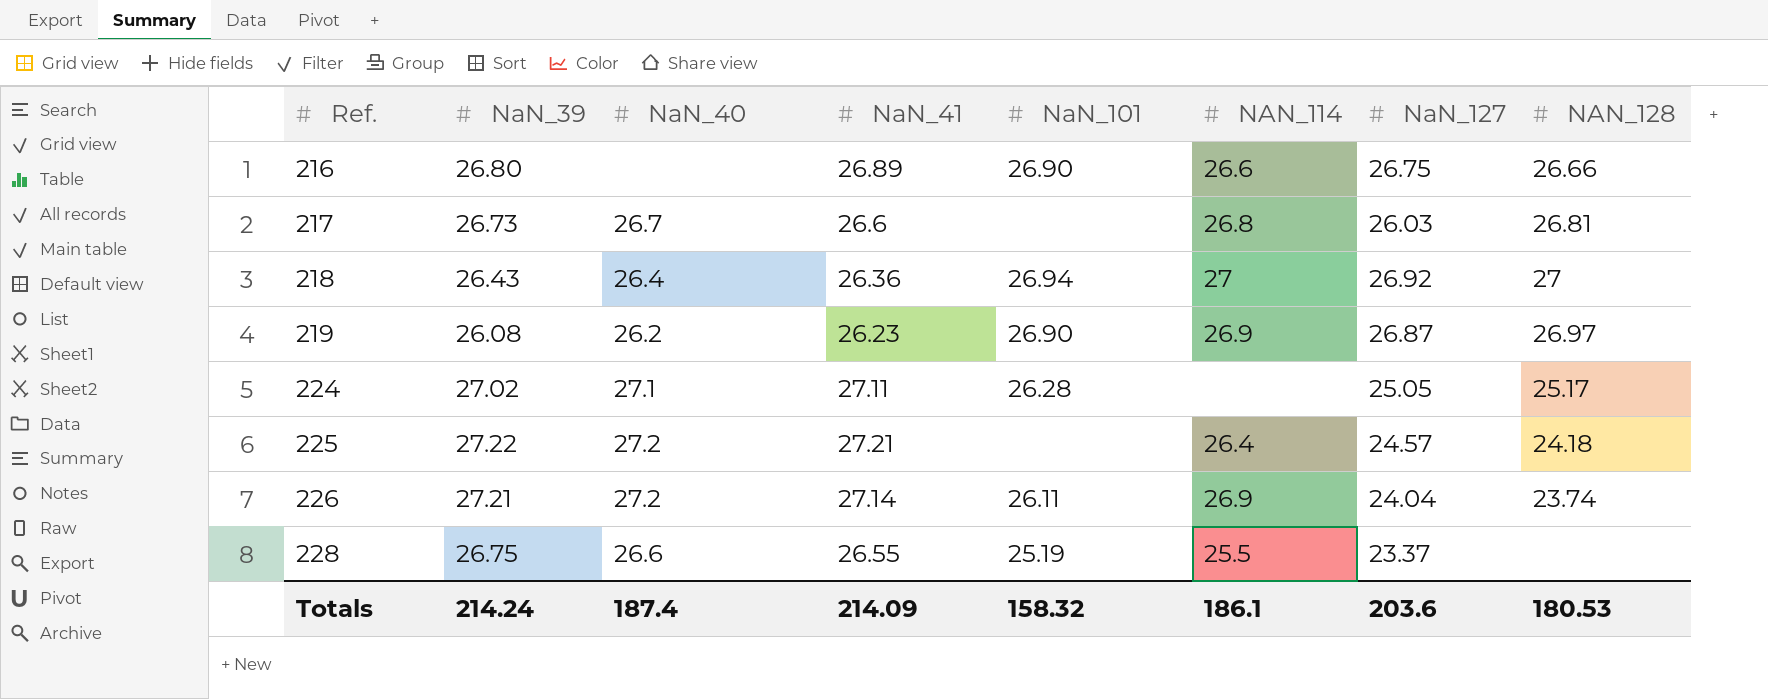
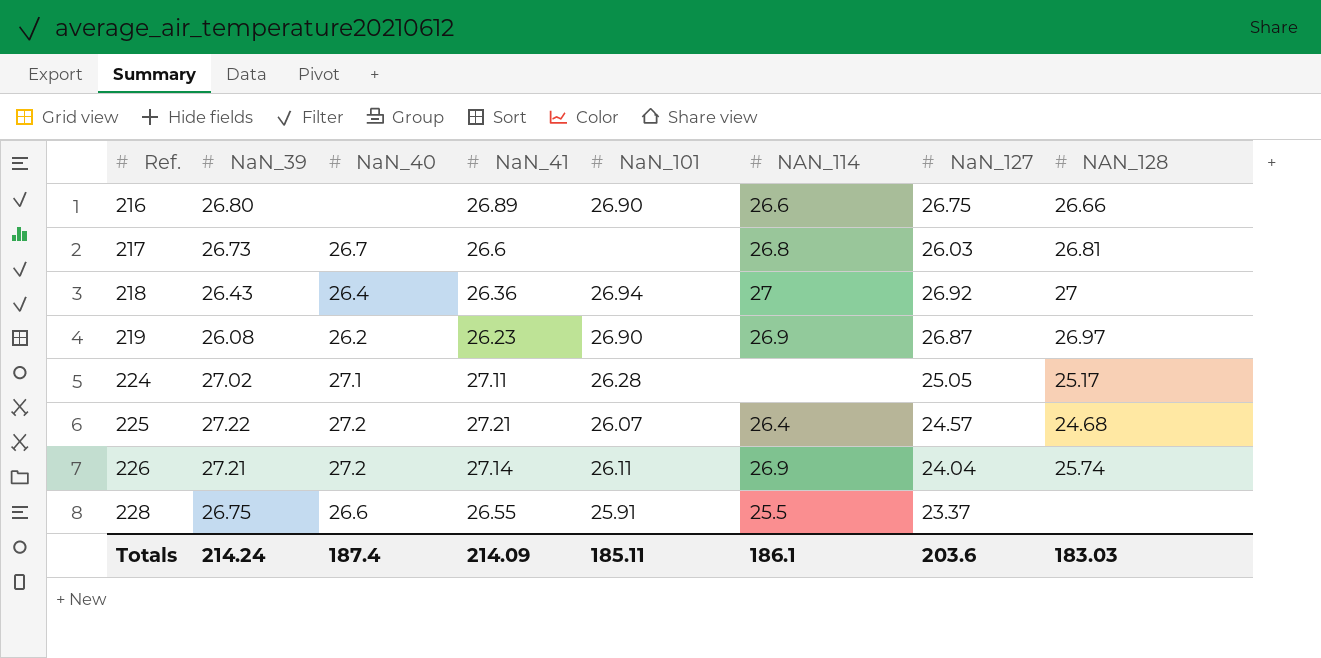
225 | NaN_101: none -> 26.07
225 | NAN_128: 24.18 -> 24.68
226 | NAN_128: 23.74 -> 25.74
228 | NaN_101: 25.19 -> 25.91
Totals | NaN_101: 158.32 -> 185.11
Totals | NAN_128: 180.53 -> 183.03

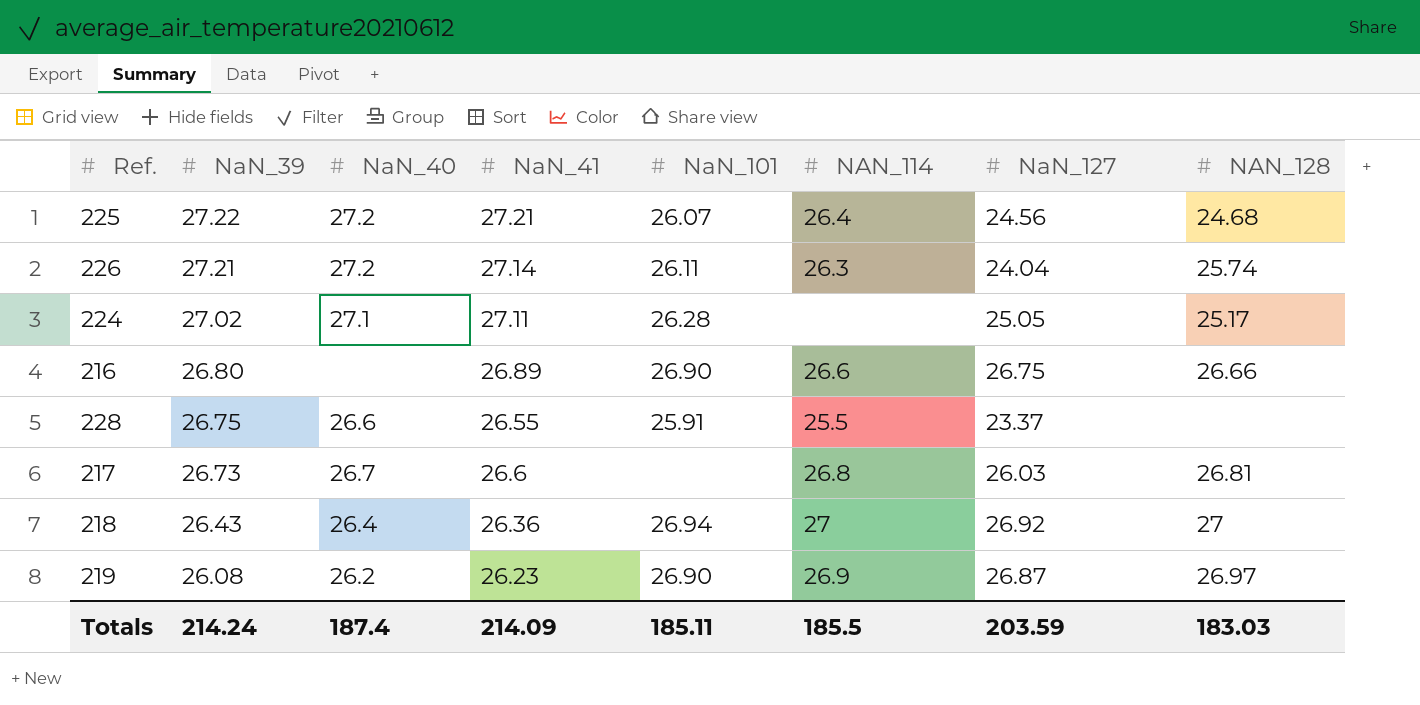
row order: Ref. ascending -> NaN_39 descending
225 | NaN_127: 24.57 -> 24.56
226 | NAN_114: 26.9 -> 26.3
Totals | NAN_114: 186.1 -> 185.5
Totals | NaN_127: 203.6 -> 203.59

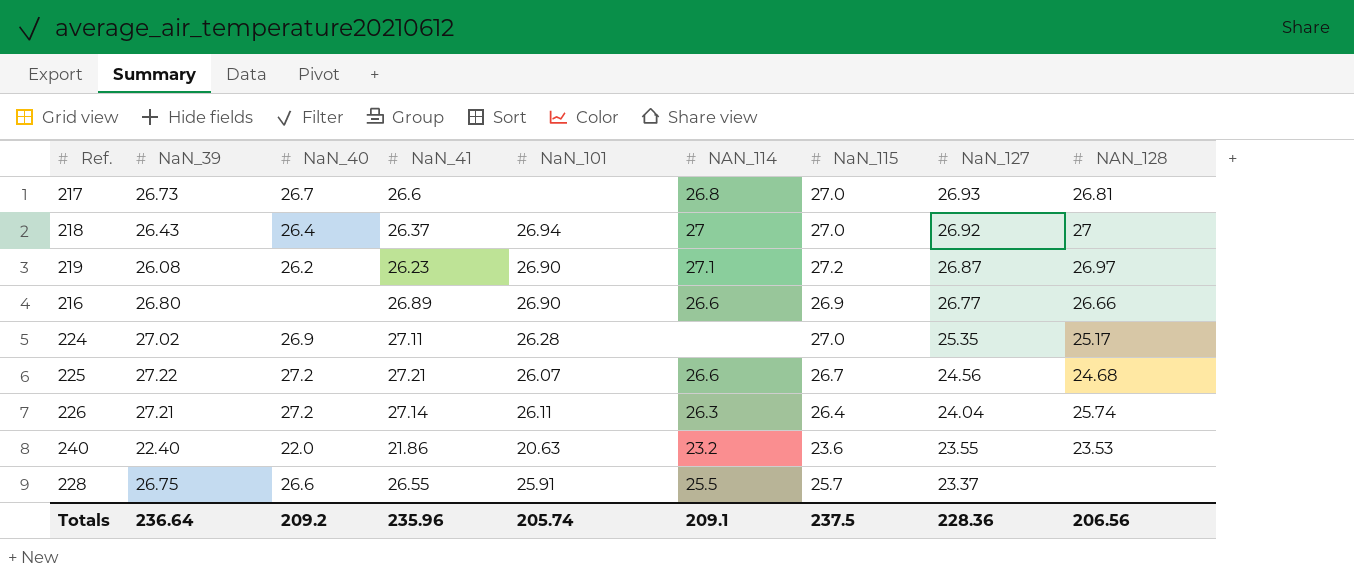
row order: NaN_39 descending -> NaN_127 descending
column NaN_115 | position: none -> 7
217 | NaN_127: 26.03 -> 26.93
218 | NaN_41: 26.36 -> 26.37
219 | NAN_114: 26.9 -> 27.1
216 | NaN_127: 26.75 -> 26.77
224 | NaN_40: 27.1 -> 26.9
224 | NaN_127: 25.05 -> 25.35
225 | NAN_114: 26.4 -> 26.6
row 240: none -> 22.40 | 22.0 | 21.86 | 20.63 | 23.2 | 23.6 | 23.55 | 23.53
Totals | NaN_39: 214.24 -> 236.64
Totals | NaN_40: 187.4 -> 209.2
Totals | NaN_41: 214.09 -> 235.96
Totals | NaN_101: 185.11 -> 205.74
Totals | NAN_114: 185.5 -> 209.1
Totals | NaN_127: 203.59 -> 228.36
Totals | NAN_128: 183.03 -> 206.56

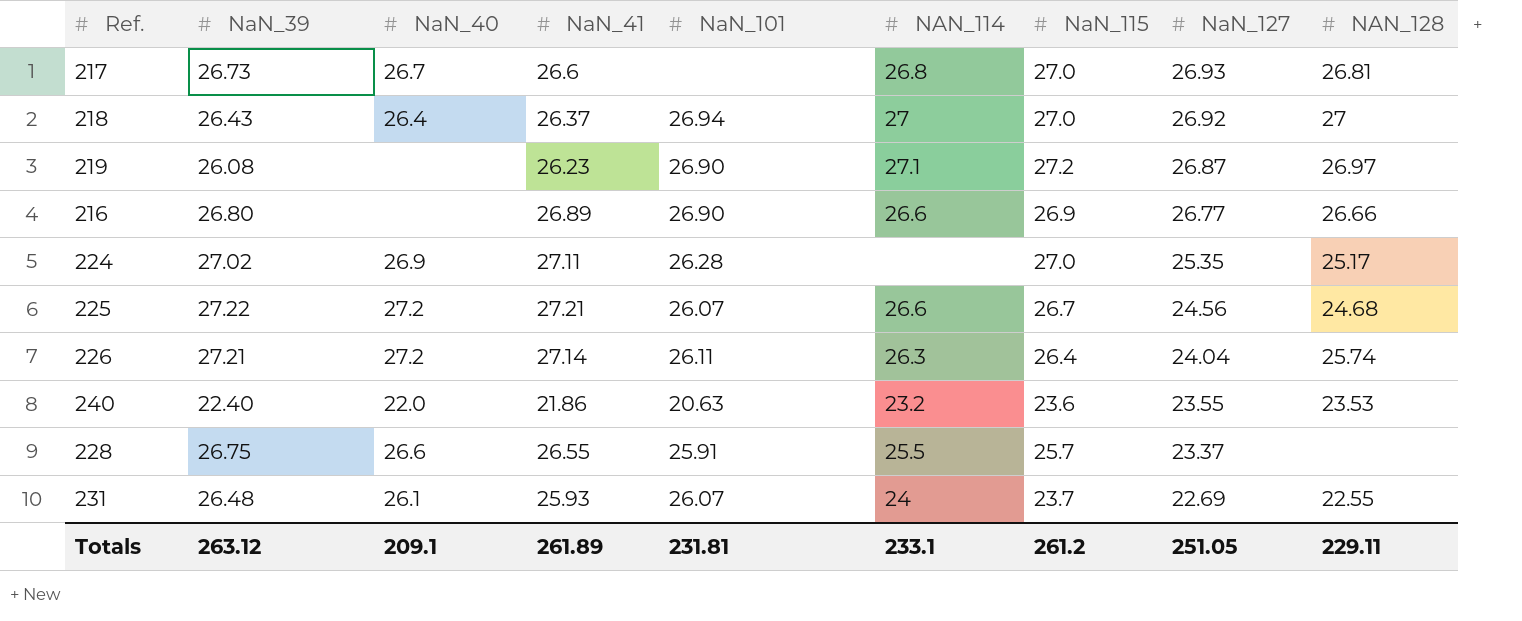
219 | NaN_40: 26.2 -> none
row 231: none -> 26.48 | 26.1 | 25.93 | 26.07 | 24 | 23.7 | 22.69 | 22.55
Totals | NaN_39: 236.64 -> 263.12
Totals | NaN_40: 209.2 -> 209.1
Totals | NaN_41: 235.96 -> 261.89
Totals | NaN_101: 205.74 -> 231.81
Totals | NAN_114: 209.1 -> 233.1
Totals | NaN_115: 237.5 -> 261.2
Totals | NaN_127: 228.36 -> 251.05
Totals | NAN_128: 206.56 -> 229.11

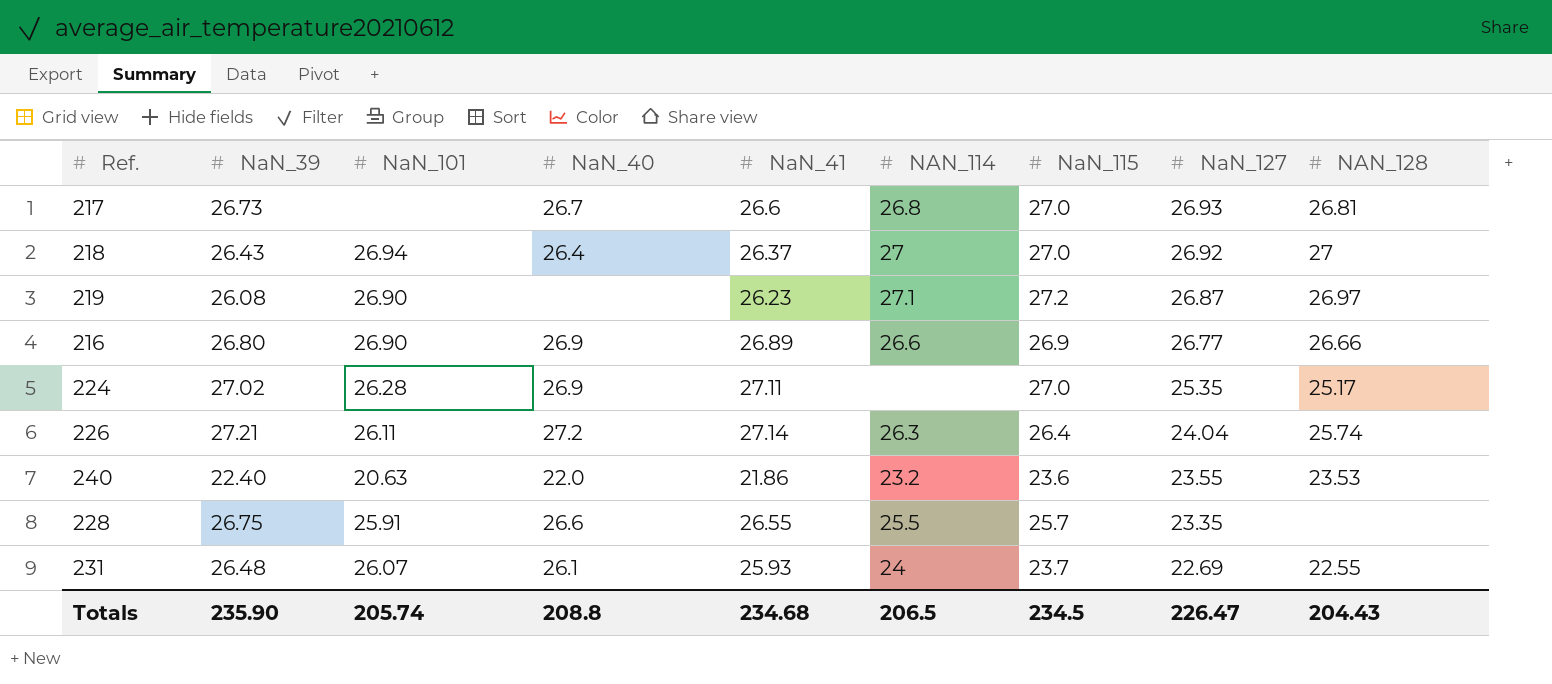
column NaN_101 | position: 5 -> 3
row 225: 27.22 | 27.2 | 27.21 | 26.07 | 26.6 | 26.7 | 24.56 | 24.68 -> none
216 | NaN_40: none -> 26.9
228 | NaN_127: 23.37 -> 23.35
Totals | NaN_39: 263.12 -> 235.90
Totals | NaN_101: 231.81 -> 205.74
Totals | NaN_40: 209.1 -> 208.8
Totals | NaN_41: 261.89 -> 234.68
Totals | NAN_114: 233.1 -> 206.5
Totals | NaN_115: 261.2 -> 234.5
Totals | NaN_127: 251.05 -> 226.47
Totals | NAN_128: 229.11 -> 204.43

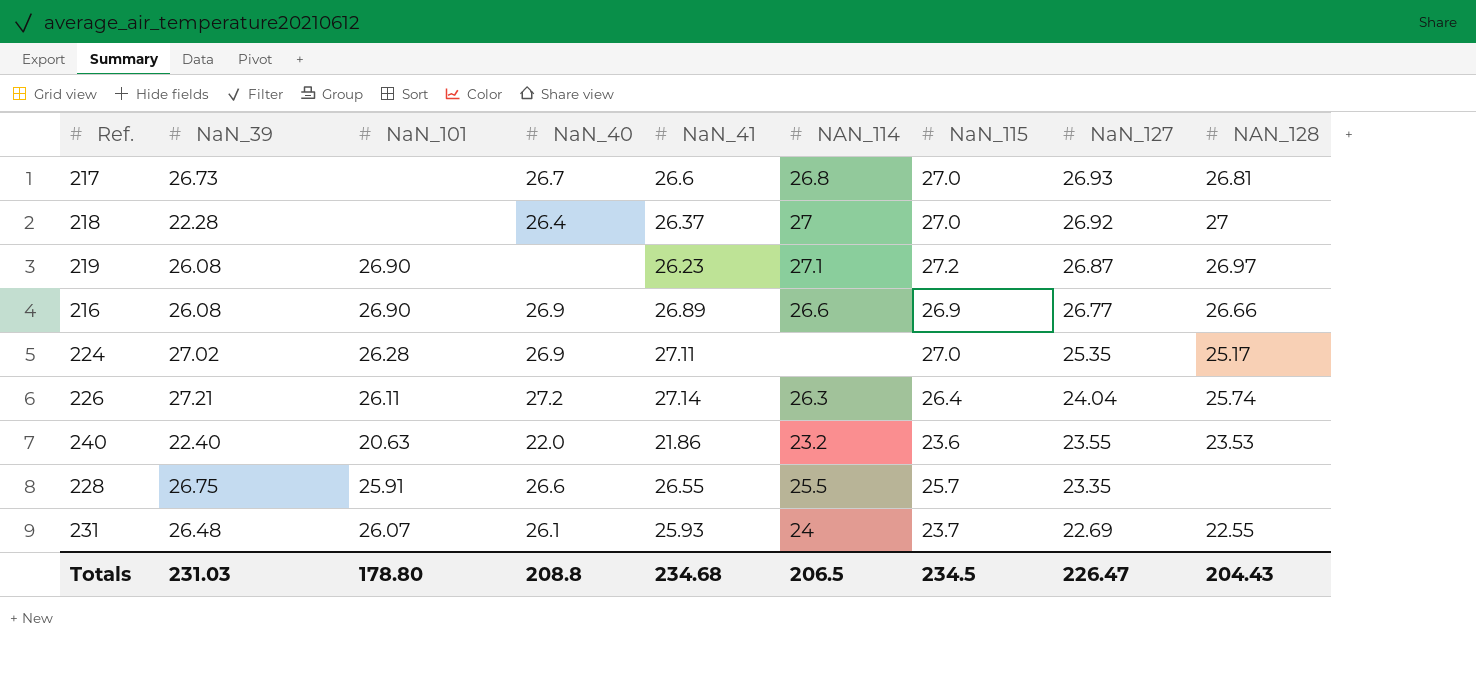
218 | NaN_39: 26.43 -> 22.28
218 | NaN_101: 26.94 -> none
216 | NaN_39: 26.80 -> 26.08
Totals | NaN_39: 235.90 -> 231.03
Totals | NaN_101: 205.74 -> 178.80

